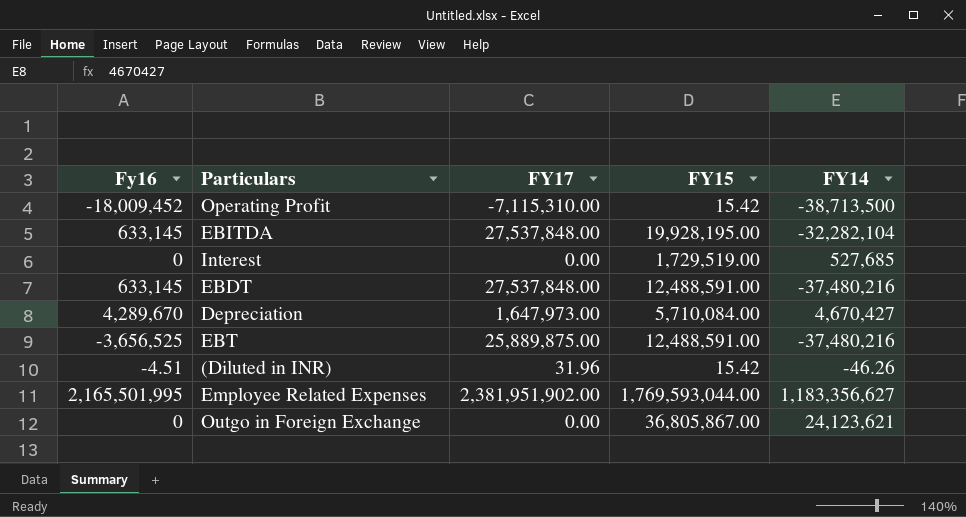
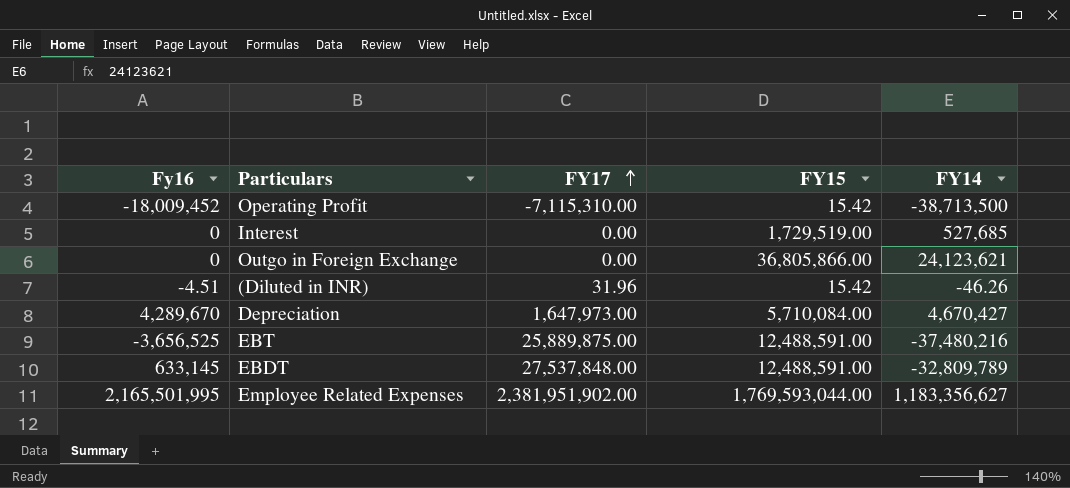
row order: none -> FY17 ascending
row EBITDA: 633,145 | 27,537,848.00 | 19,928,195.00 | -32,282,104 -> none
Outgo in Foreign Exchange | FY15: 36,805,867.00 -> 36,805,866.00
EBDT | FY14: -37,480,216 -> -32,809,789

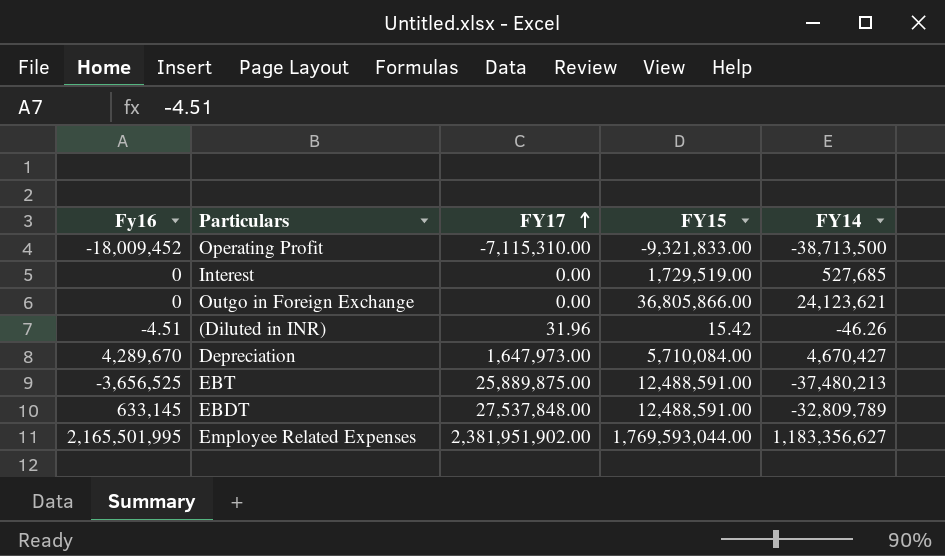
Operating Profit | FY15: 15.42 -> -9,321,833.00
EBT | FY14: -37,480,216 -> -37,480,213

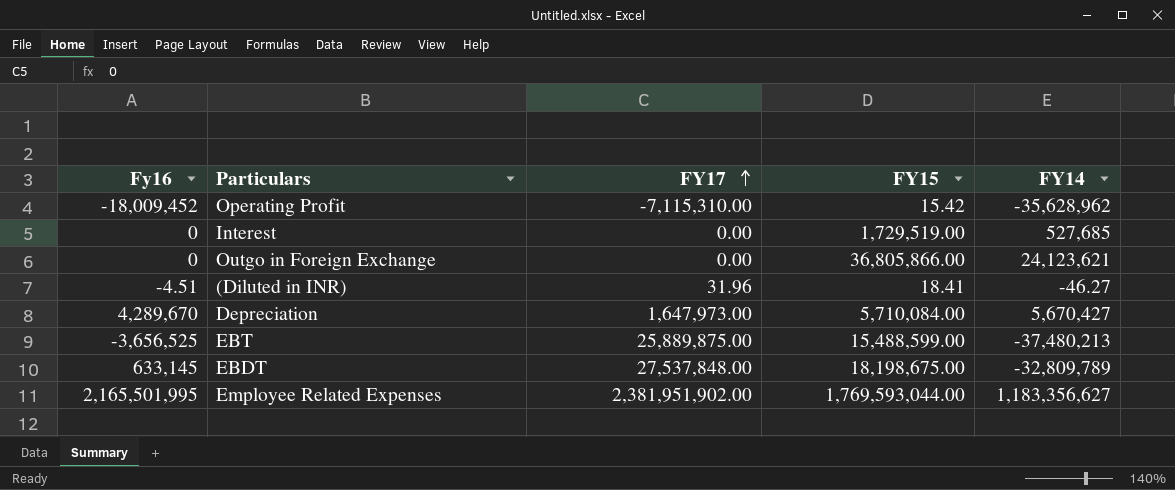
Operating Profit | FY15: -9,321,833.00 -> 15.42
Operating Profit | FY14: -38,713,500 -> -35,628,962
(Diluted in INR) | FY15: 15.42 -> 18.41
(Diluted in INR) | FY14: -46.26 -> -46.27
Depreciation | FY14: 4,670,427 -> 5,670,427
EBT | FY15: 12,488,591.00 -> 15,488,599.00
EBDT | FY15: 12,488,591.00 -> 18,198,675.00

